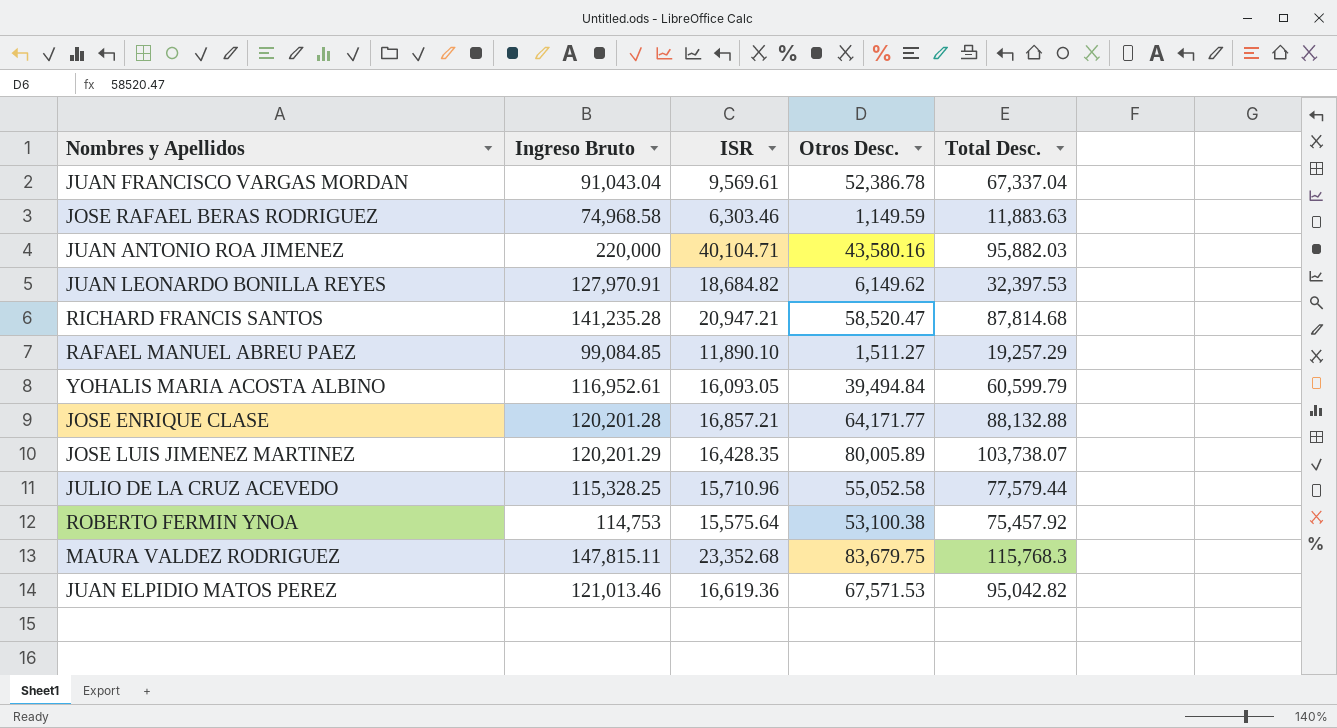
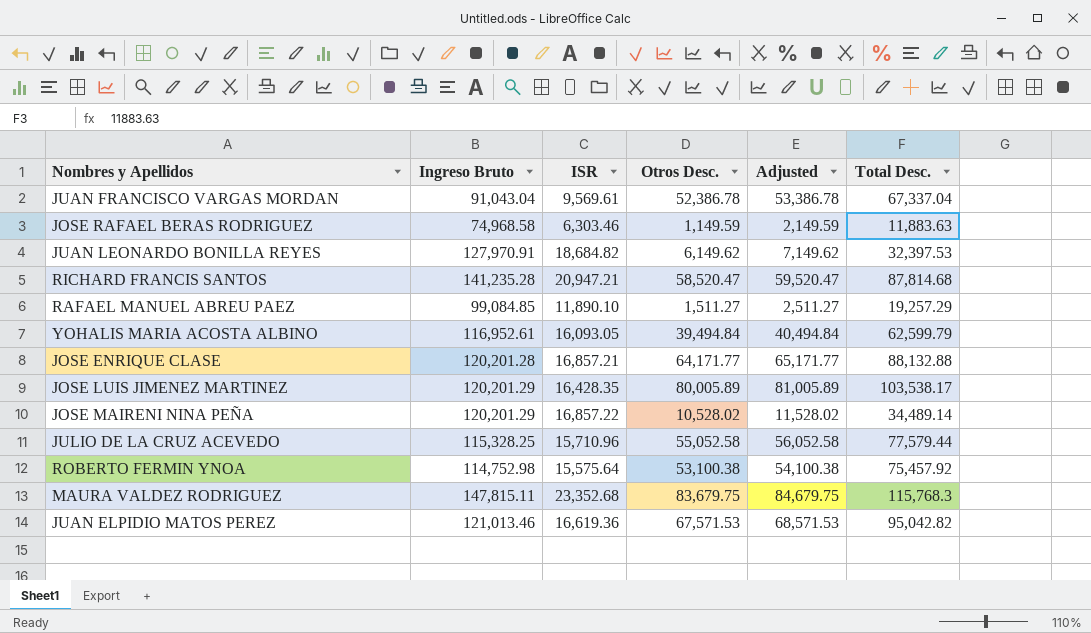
column Adjusted | formula: none -> [Otros Desc.] + 1000
row JUAN ANTONIO ROA JIMENEZ: 220,000 | 40,104.71 | 43,580.16 | 95,882.03 -> none
YOHALIS MARIA ACOSTA ALBINO | Total Desc.: 60,599.79 -> 62,599.79
JOSE LUIS JIMENEZ MARTINEZ | Total Desc.: 103,738.07 -> 103,538.17
row JOSE MAIRENI NINA PEÑA: none -> 120,201.29 | 16,857.22 | 10,528.02 | 11,528.02 | 34,489.14
ROBERTO FERMIN YNOA | Ingreso Bruto: 114,753 -> 114,752.98

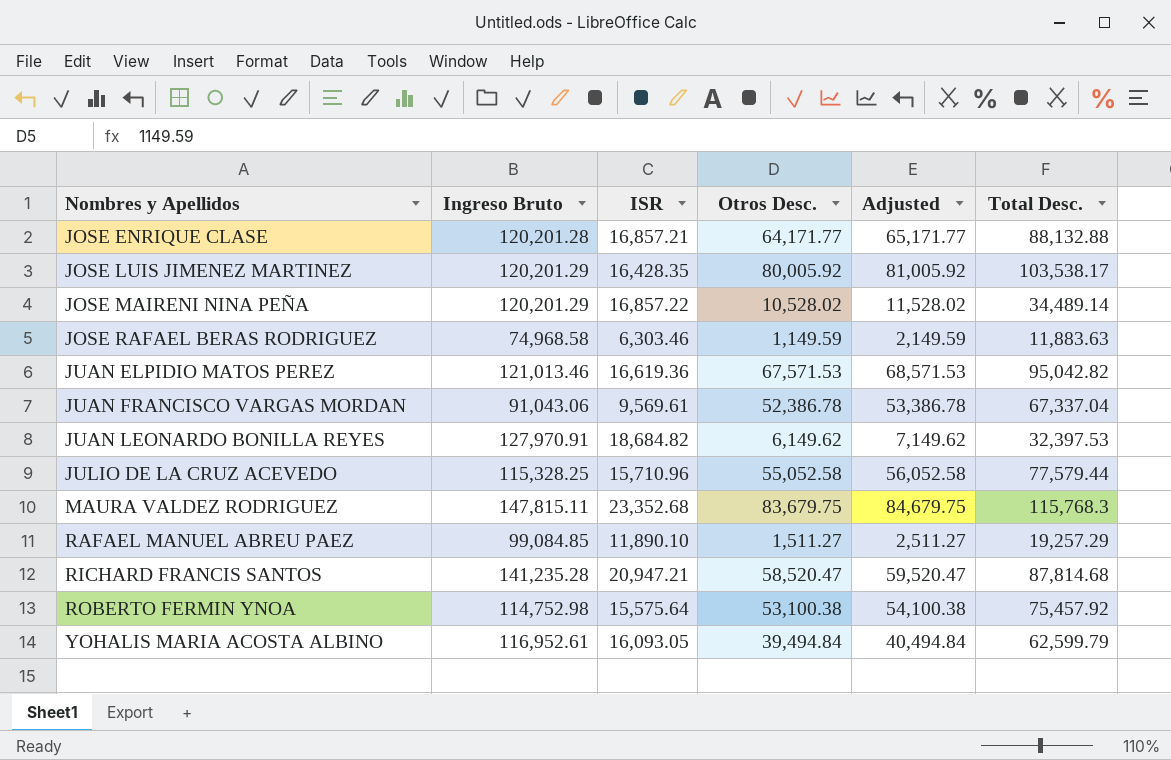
row order: none -> Nombres y Apellidos ascending
JOSE LUIS JIMENEZ MARTINEZ | Otros Desc.: 80,005.89 -> 80,005.92
JOSE LUIS JIMENEZ MARTINEZ | Adjusted: 81,005.89 -> 81,005.92
JUAN FRANCISCO VARGAS MORDAN | Ingreso Bruto: 91,043.04 -> 91,043.06

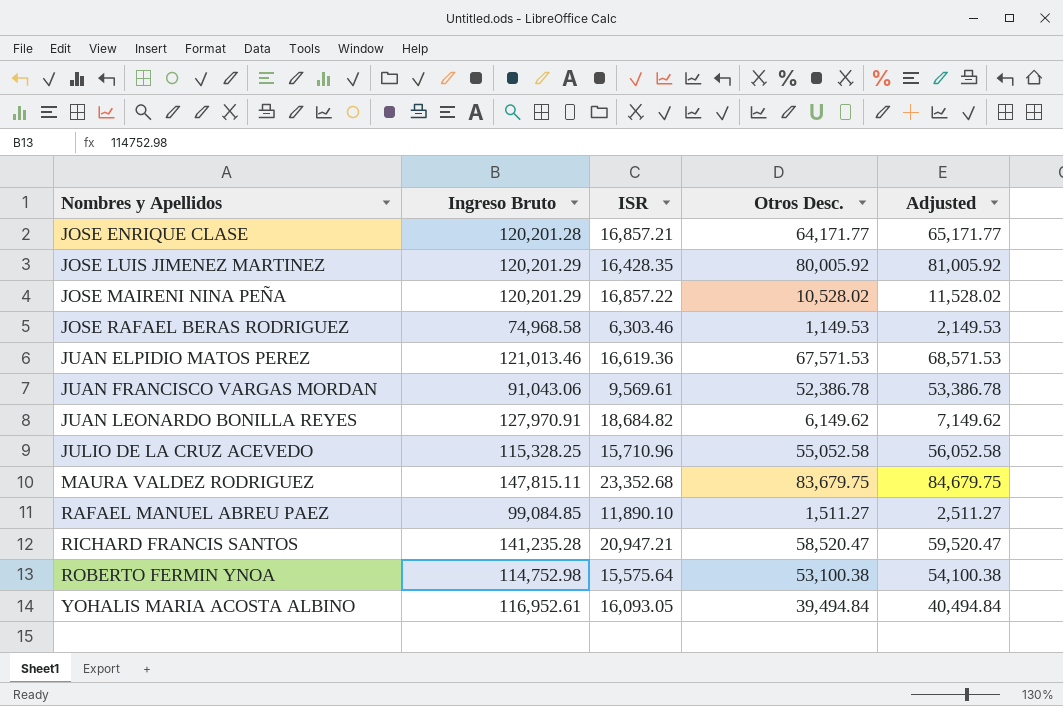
column Total Desc. | position: 6 -> none
JOSE RAFAEL BERAS RODRIGUEZ | Otros Desc.: 1,149.59 -> 1,149.53
JOSE RAFAEL BERAS RODRIGUEZ | Adjusted: 2,149.59 -> 2,149.53

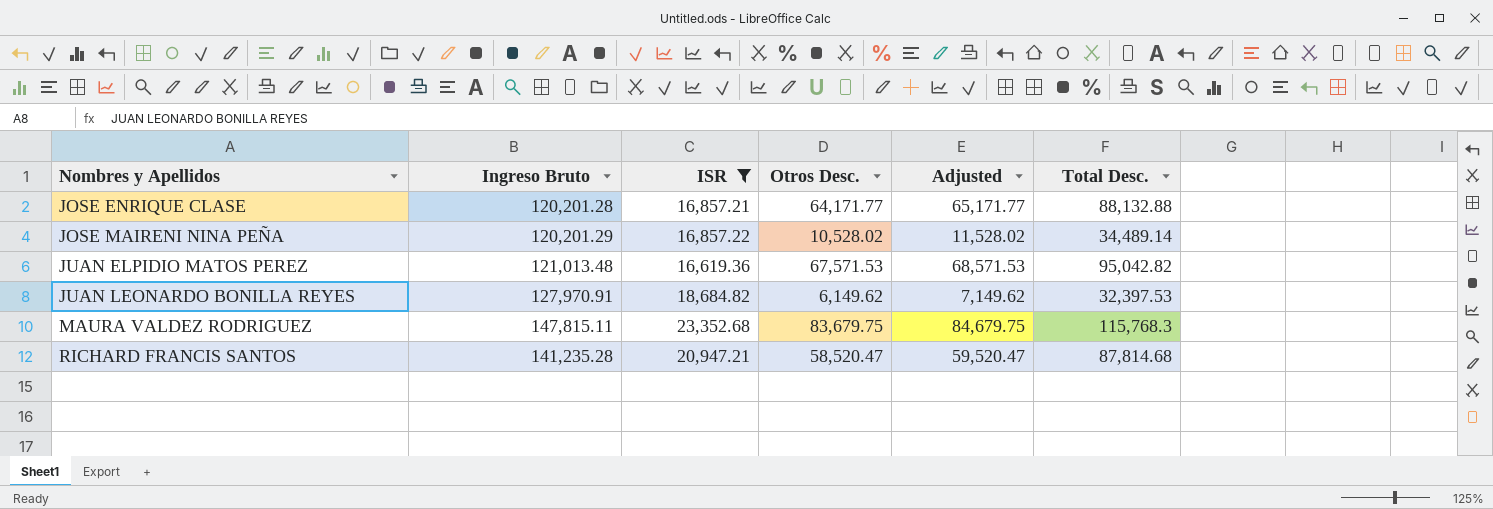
filter: none -> ISR >= 16,619.36
column Total Desc. | position: none -> 6
JUAN ELPIDIO MATOS PEREZ | Ingreso Bruto: 121,013.46 -> 121,013.48

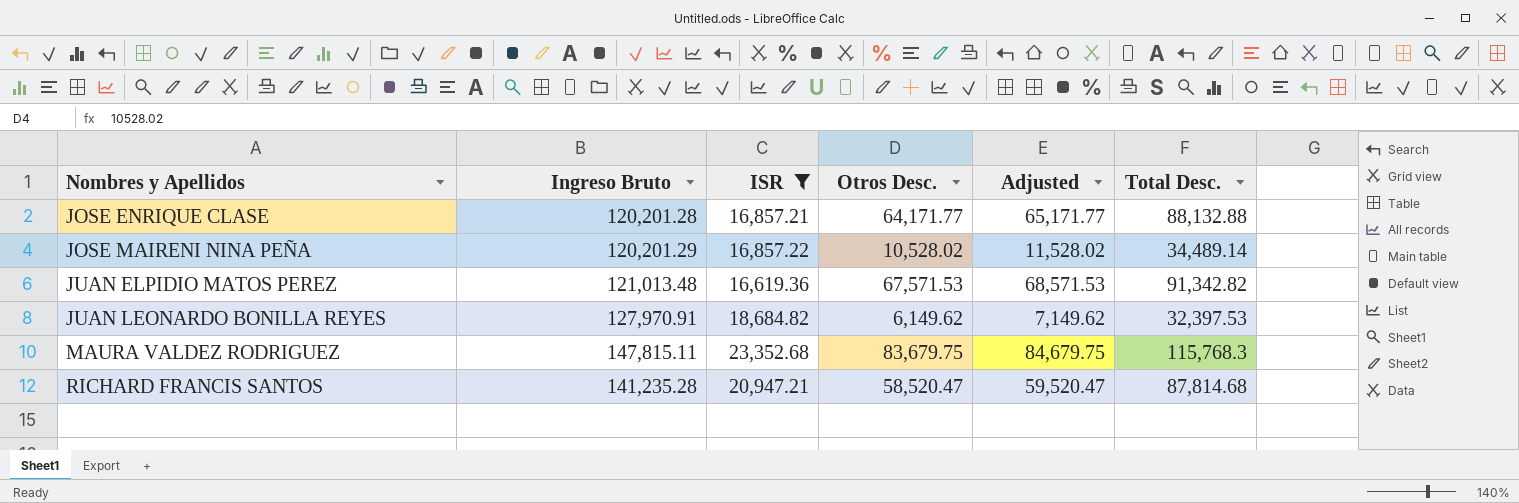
JUAN ELPIDIO MATOS PEREZ | Total Desc.: 95,042.82 -> 91,342.82

